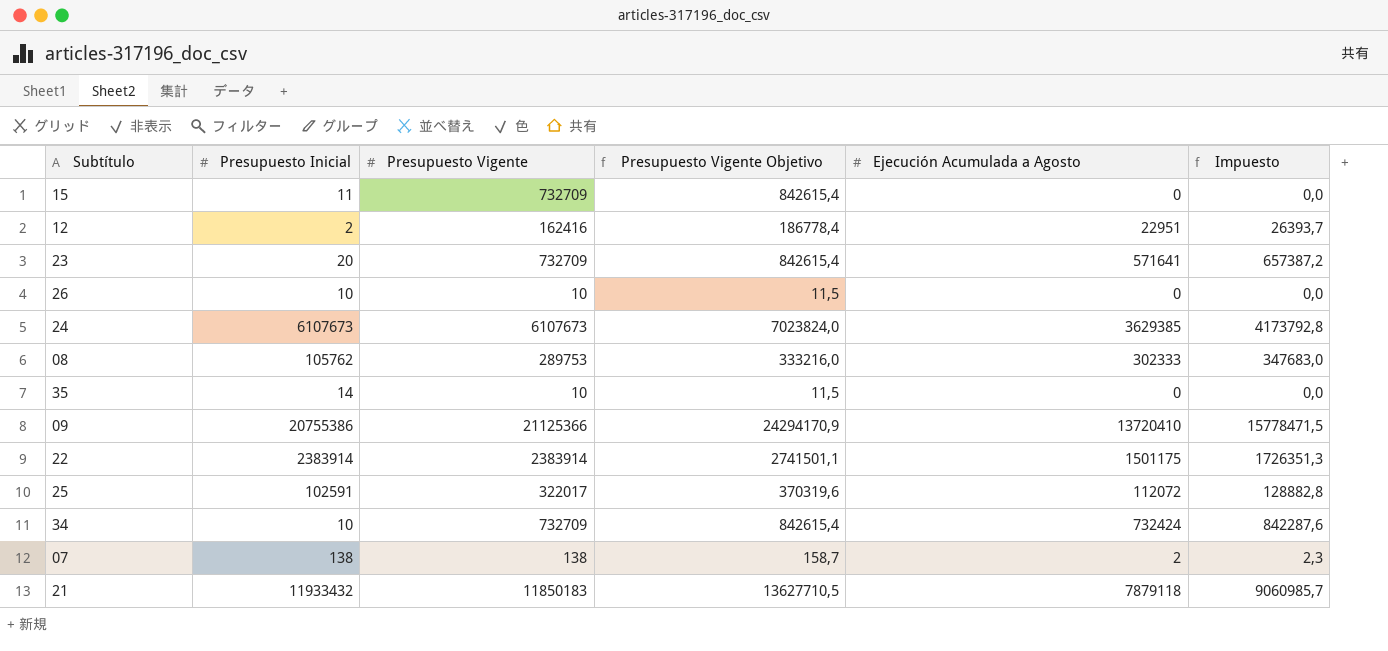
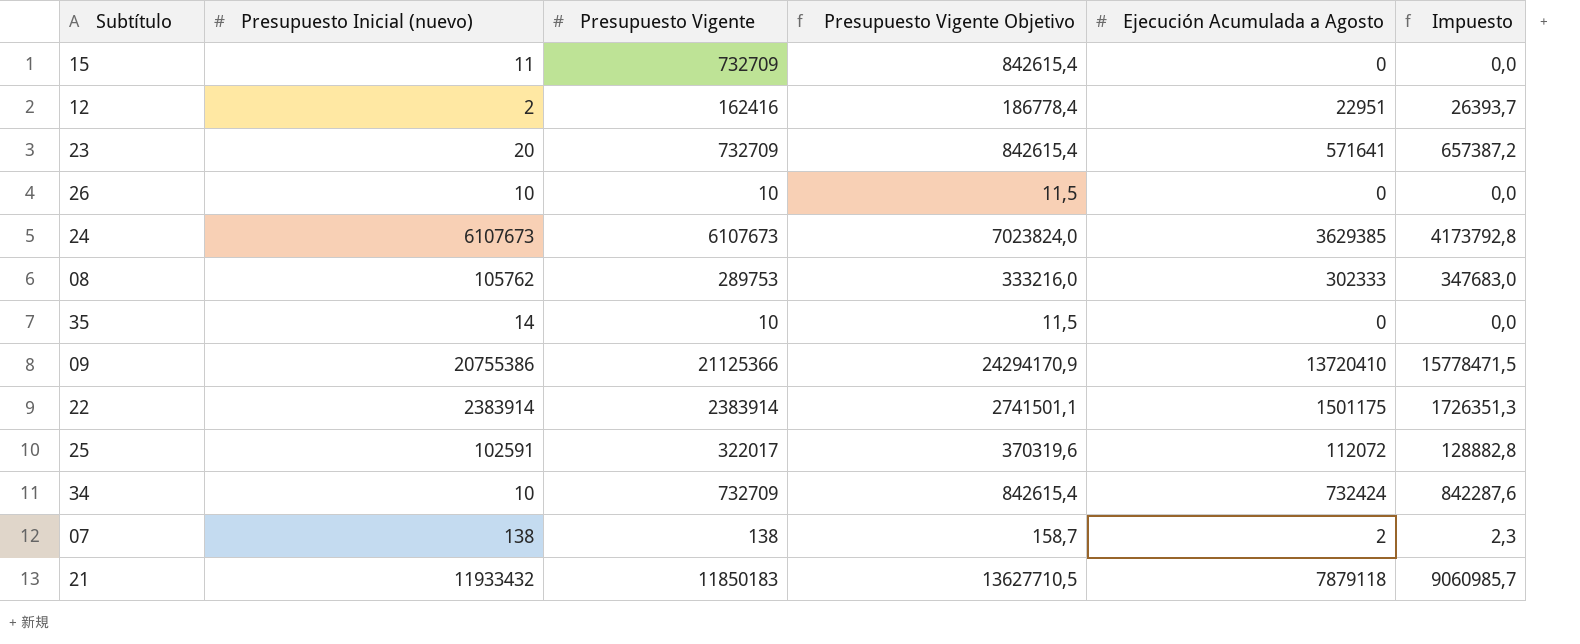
column name: Presupuesto Inicial -> Presupuesto Inicial (nuevo)

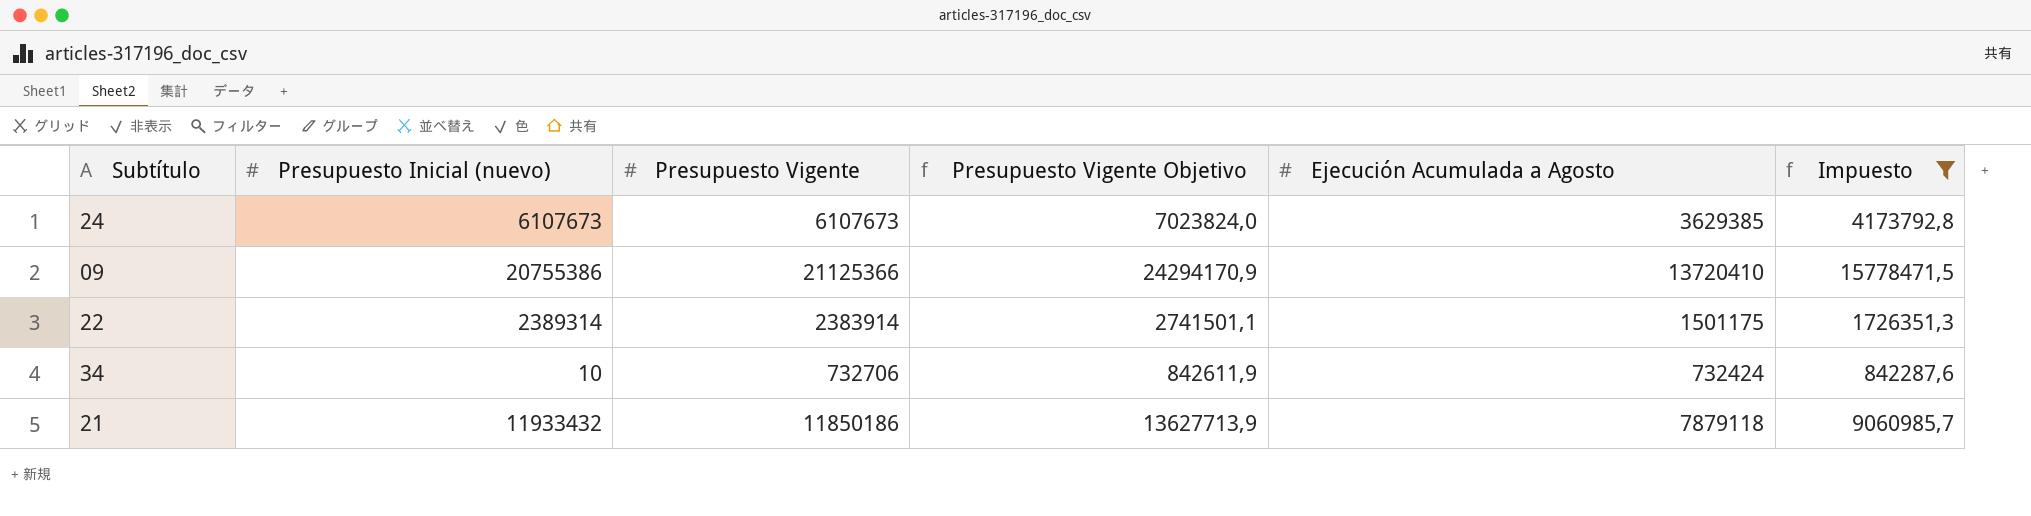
filter: none -> Impuesto >= 842287,6
22 | Presupuesto Inicial (nuevo): 2383914 -> 2389314
34 | Presupuesto Vigente: 732709 -> 732706
34 | Presupuesto Vigente Objetivo: 842615,4 -> 842611,9
21 | Presupuesto Vigente: 11850183 -> 11850186
21 | Presupuesto Vigente Objetivo: 13627710,5 -> 13627713,9

